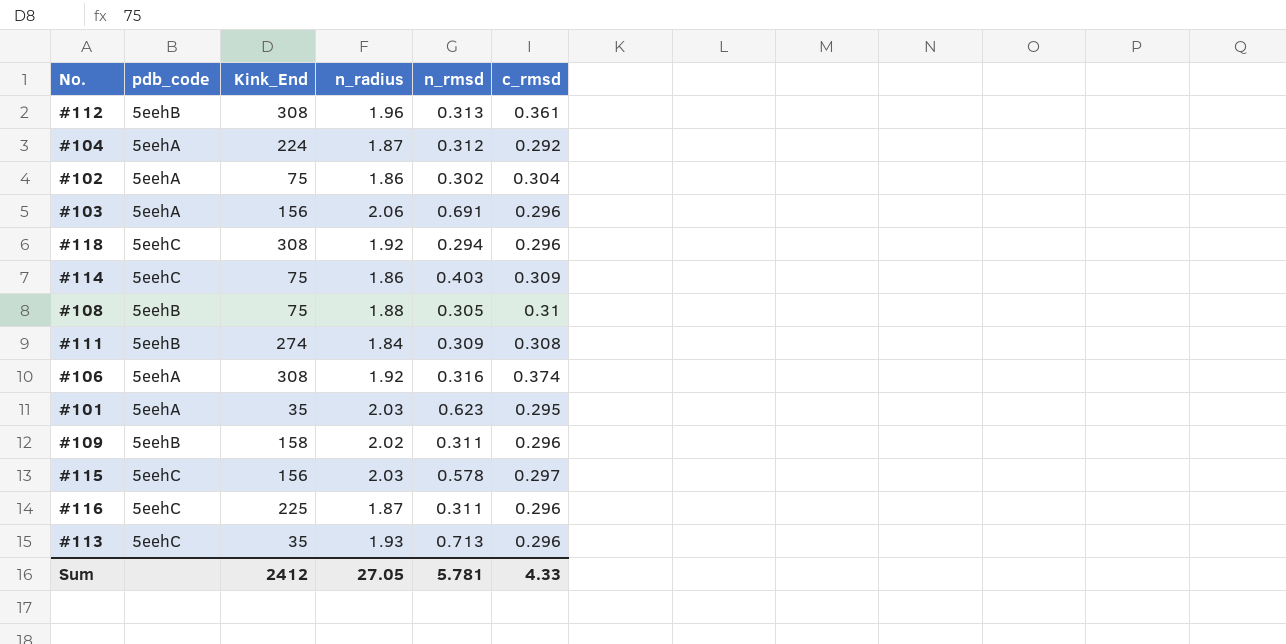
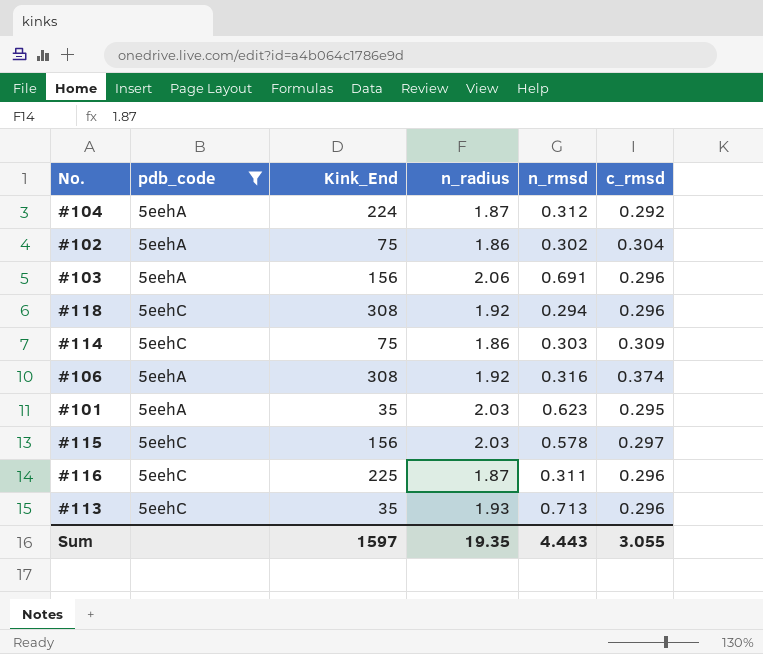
filter: none -> pdb_code != 5eehB
#114 | n_rmsd: 0.403 -> 0.303
Sum | Kink_End: 2412 -> 1597
Sum | n_radius: 27.05 -> 19.35
Sum | n_rmsd: 5.781 -> 4.443
Sum | c_rmsd: 4.33 -> 3.055

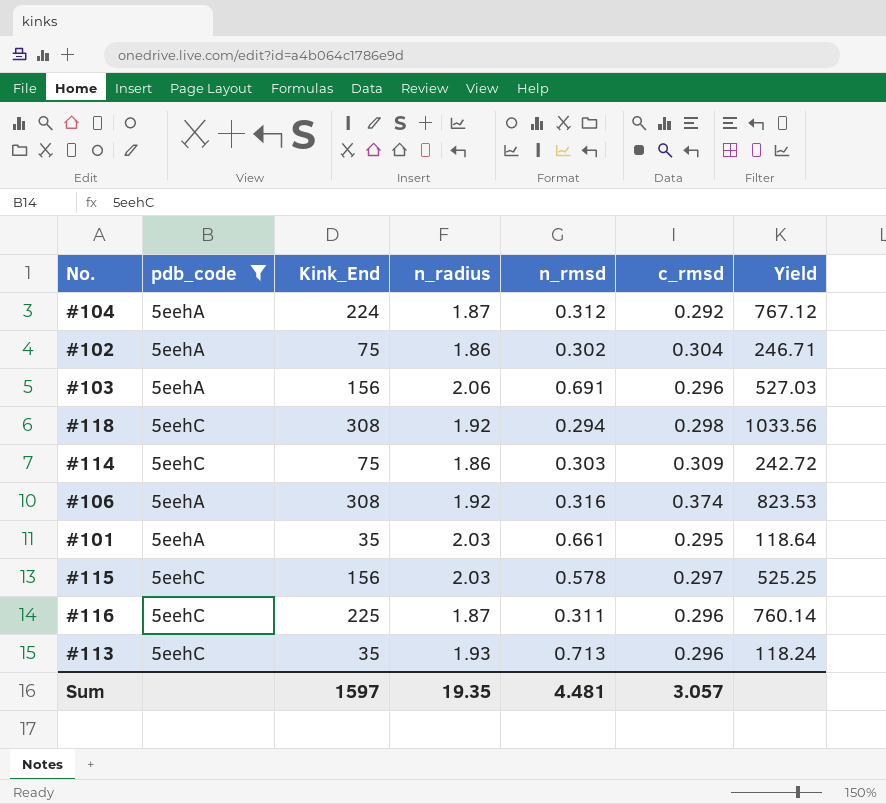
column Yield | formula: none -> [Kink_End] / [c_rmsd]
#118 | c_rmsd: 0.296 -> 0.298
#101 | n_rmsd: 0.623 -> 0.661
Sum | n_rmsd: 4.443 -> 4.481
Sum | c_rmsd: 3.055 -> 3.057

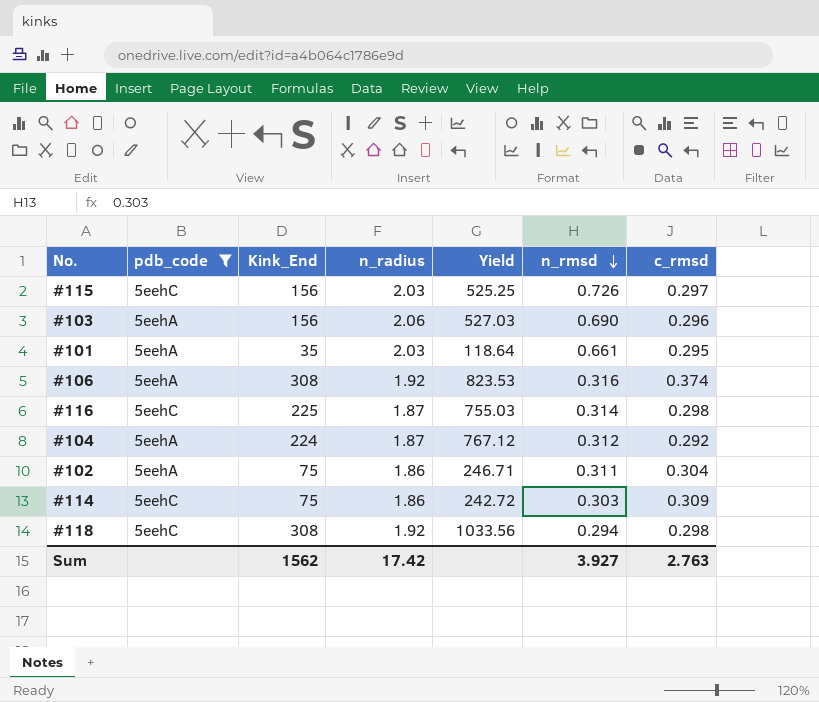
row order: none -> n_rmsd descending
column Yield | position: 7 -> 5
row #113: 5eehC | 35 | 1.93 | 0.713 | 0.296 | 118.24 -> none
#115 | n_rmsd: 0.578 -> 0.726
#103 | n_rmsd: 0.691 -> 0.690
#116 | Yield: 760.14 -> 755.03
#116 | n_rmsd: 0.311 -> 0.314
#116 | c_rmsd: 0.296 -> 0.298
#102 | n_rmsd: 0.302 -> 0.311
Sum | Kink_End: 1597 -> 1562
Sum | n_radius: 19.35 -> 17.42
Sum | n_rmsd: 4.481 -> 3.927
Sum | c_rmsd: 3.057 -> 2.763

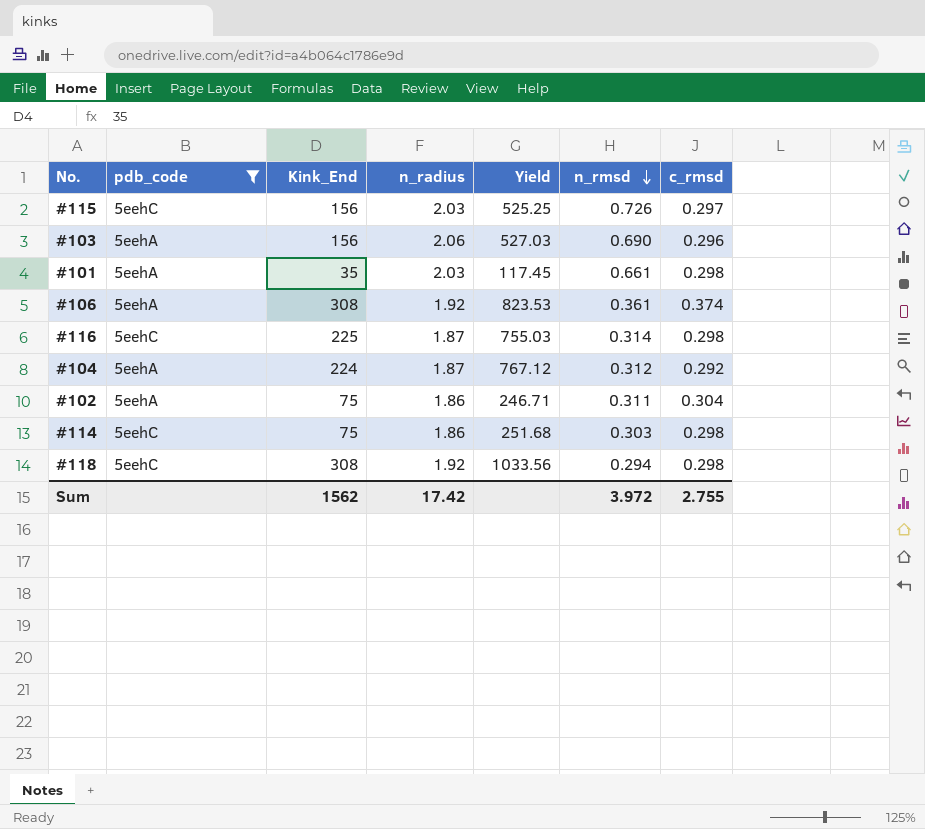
#101 | Yield: 118.64 -> 117.45
#101 | c_rmsd: 0.295 -> 0.298
#106 | n_rmsd: 0.316 -> 0.361
#114 | Yield: 242.72 -> 251.68
#114 | c_rmsd: 0.309 -> 0.298
Sum | n_rmsd: 3.927 -> 3.972
Sum | c_rmsd: 2.763 -> 2.755

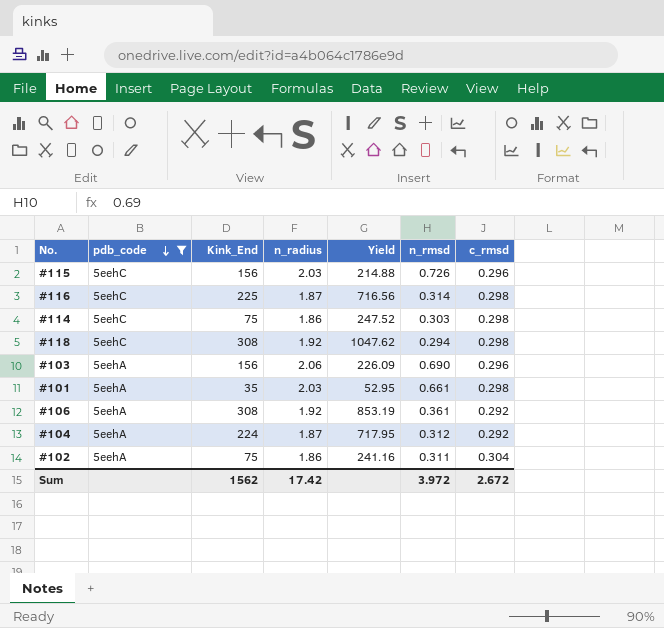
row order: n_rmsd descending -> pdb_code descending
column Yield | formula: [Kink_End] / [c_rmsd] -> [Kink_End] / [n_rmsd]
#115 | c_rmsd: 0.297 -> 0.296
#106 | c_rmsd: 0.374 -> 0.292
Sum | c_rmsd: 2.755 -> 2.672

